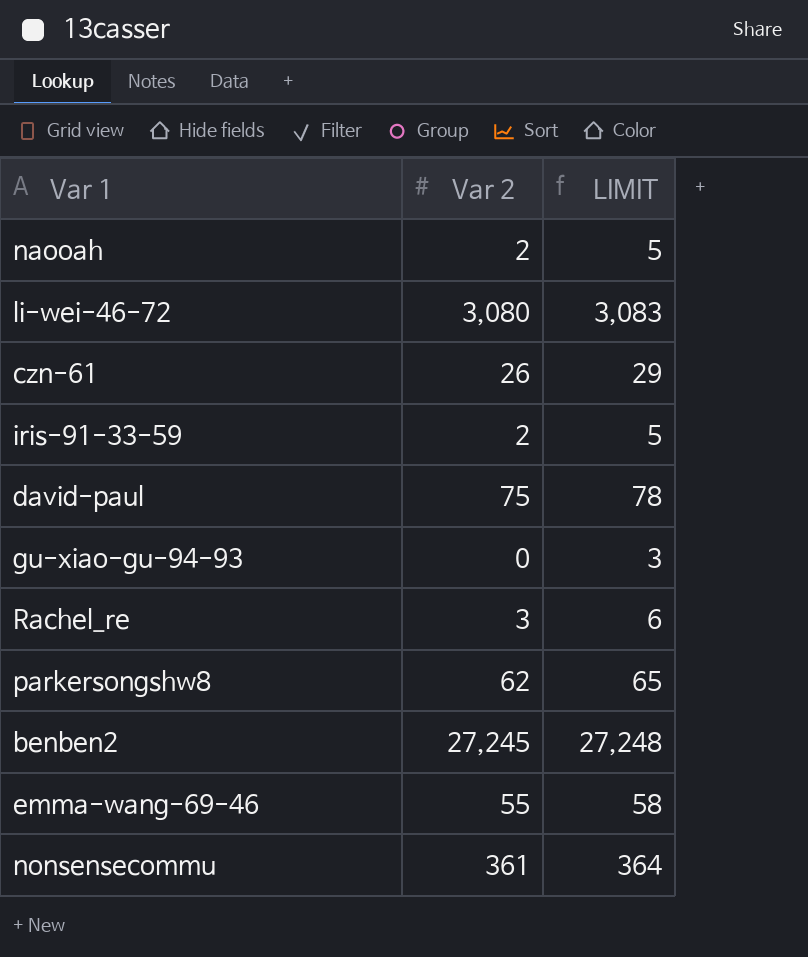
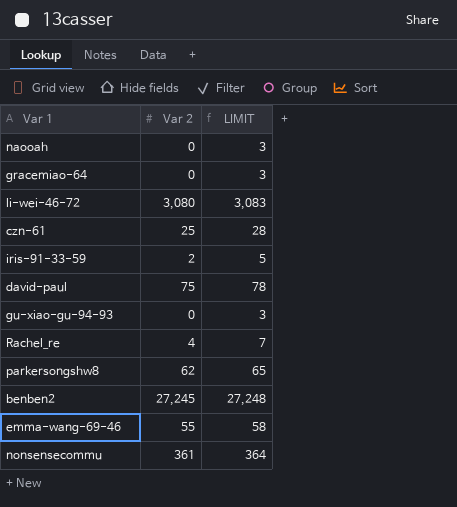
naooah | Var 2: 2 -> 0
naooah | LIMIT: 5 -> 3
row gracemiao-64: none -> 0 | 3
czn-61 | Var 2: 26 -> 25
czn-61 | LIMIT: 29 -> 28
Rachel_re | Var 2: 3 -> 4
Rachel_re | LIMIT: 6 -> 7

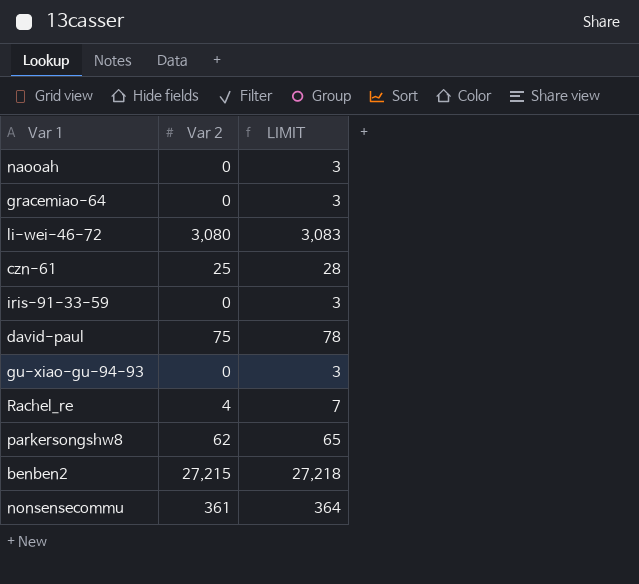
row emma-wang-69-46: 55 | 58 -> none
iris-91-33-59 | Var 2: 2 -> 0
iris-91-33-59 | LIMIT: 5 -> 3
benben2 | Var 2: 27,245 -> 27,215
benben2 | LIMIT: 27,248 -> 27,218

